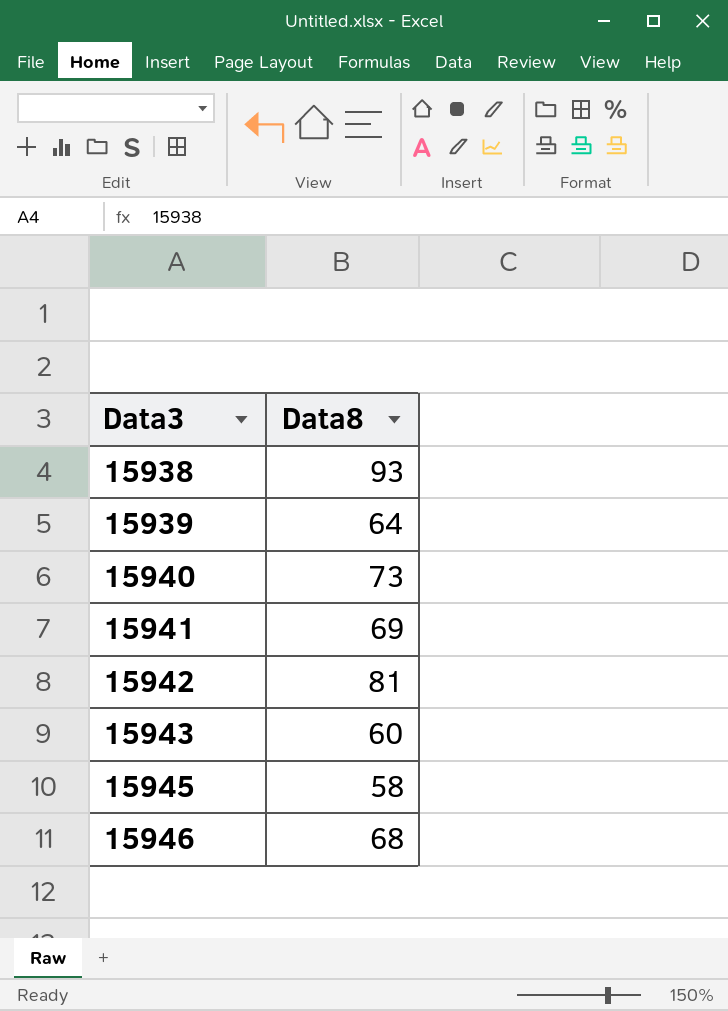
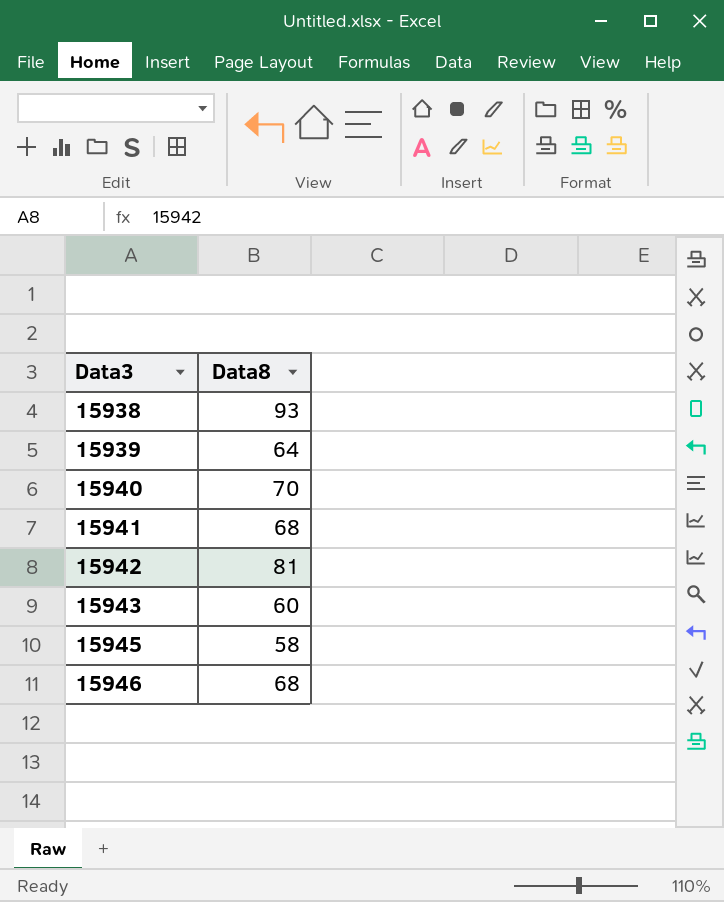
15940 | Data8: 73 -> 70
15941 | Data8: 69 -> 68

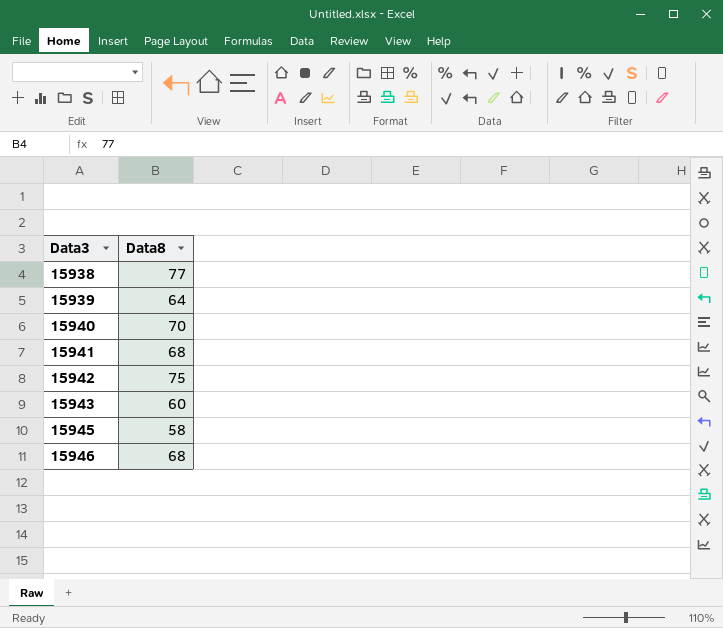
15938 | Data8: 93 -> 77
15942 | Data8: 81 -> 75

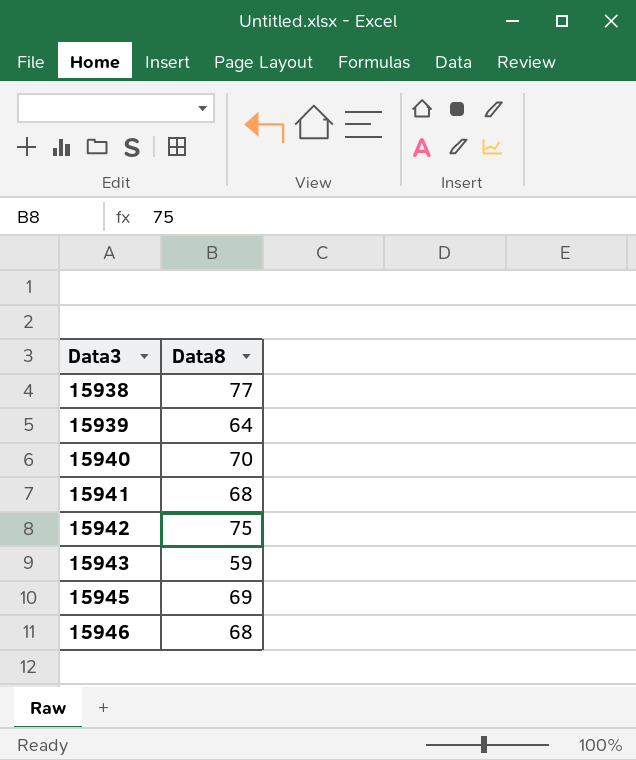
15943 | Data8: 60 -> 59
15945 | Data8: 58 -> 69

